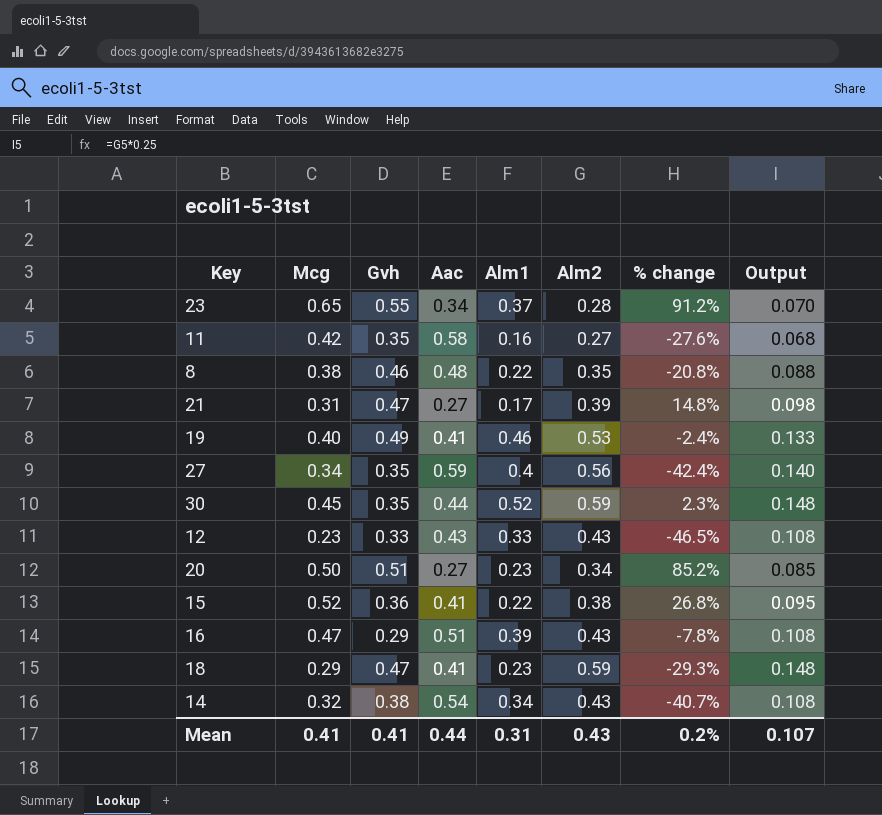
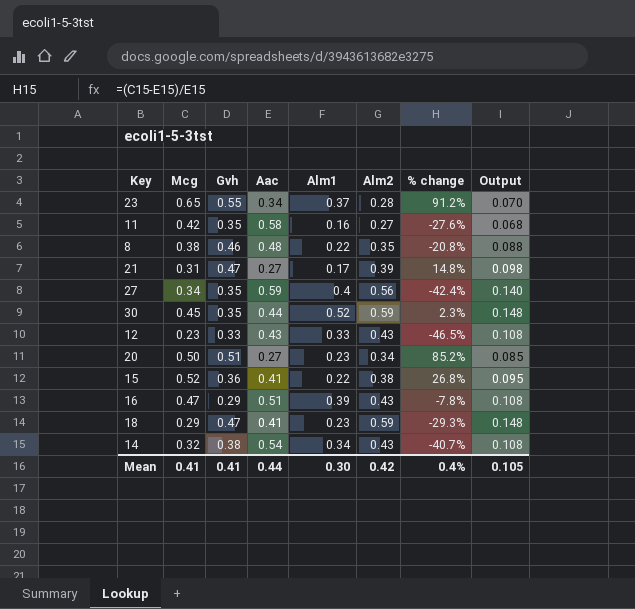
row 19: 0.40 | 0.49 | 0.41 | 0.46 | 0.53 | -2.4% | 0.133 -> none
Mean | Alm1: 0.31 -> 0.30
Mean | Alm2: 0.43 -> 0.42
Mean | % change: 0.2% -> 0.4%
Mean | Output: 0.107 -> 0.105

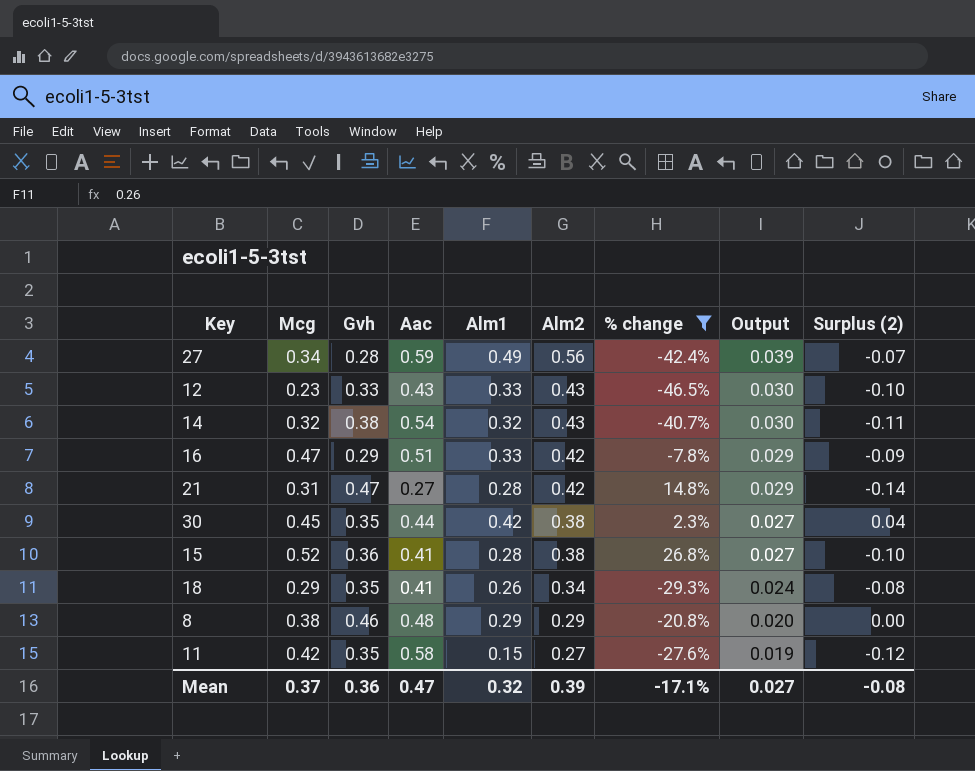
filter: none -> % change <= 26.8%
row order: none -> Alm2 descending
column Output | formula: [Alm2] * 0.25 -> [Alm2] * 0.07
column Surplus (2) | formula: none -> [Alm1] - [Alm2]
27 | Gvh: 0.35 -> 0.28
27 | Alm1: 0.4 -> 0.49
14 | Alm1: 0.34 -> 0.32
16 | Alm1: 0.39 -> 0.33
16 | Alm2: 0.43 -> 0.42
21 | Alm1: 0.17 -> 0.28
21 | Alm2: 0.39 -> 0.42
30 | Alm1: 0.52 -> 0.42
30 | Alm2: 0.59 -> 0.38
15 | Alm1: 0.22 -> 0.28
18 | Gvh: 0.47 -> 0.35
18 | Alm1: 0.23 -> 0.26
18 | Alm2: 0.59 -> 0.34
8 | Alm1: 0.22 -> 0.29
8 | Alm2: 0.35 -> 0.29
11 | Alm1: 0.16 -> 0.15
Mean | Mcg: 0.41 -> 0.37
Mean | Gvh: 0.41 -> 0.36
Mean | Aac: 0.44 -> 0.47
Mean | Alm1: 0.30 -> 0.32
Mean | Alm2: 0.42 -> 0.39
Mean | % change: 0.4% -> -17.1%
Mean | Output: 0.105 -> 0.027

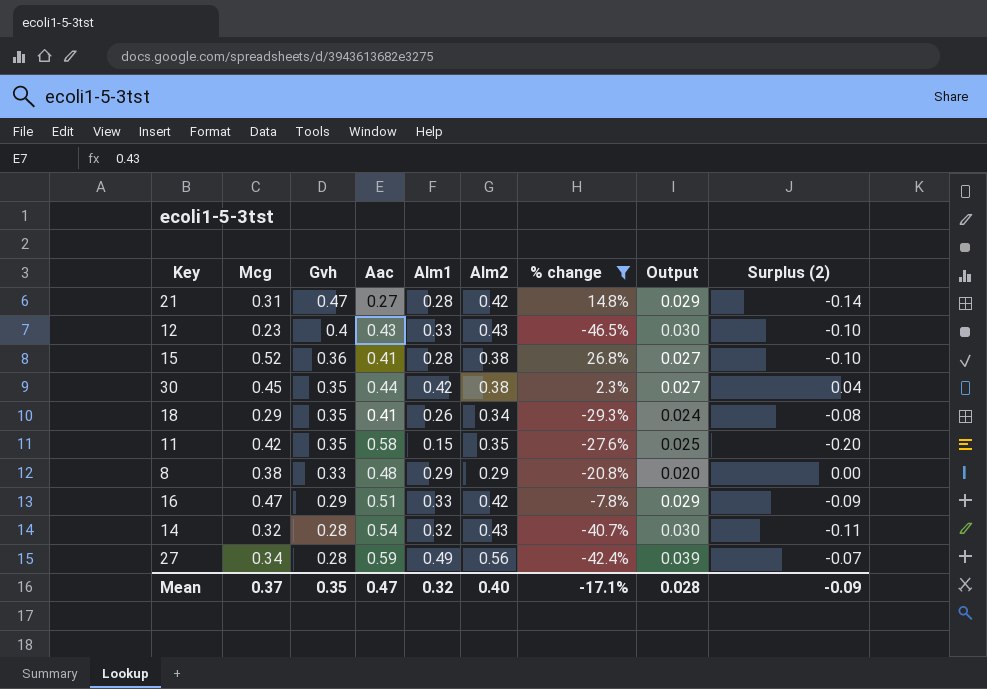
row order: Alm2 descending -> Gvh descending
12 | Gvh: 0.33 -> 0.4
11 | Alm2: 0.27 -> 0.35
11 | Output: 0.019 -> 0.025
11 | Surplus (2): -0.12 -> -0.20
8 | Gvh: 0.46 -> 0.33
14 | Gvh: 0.38 -> 0.28
Mean | Gvh: 0.36 -> 0.35
Mean | Alm2: 0.39 -> 0.40
Mean | Output: 0.027 -> 0.028
Mean | Surplus (2): -0.08 -> -0.09

